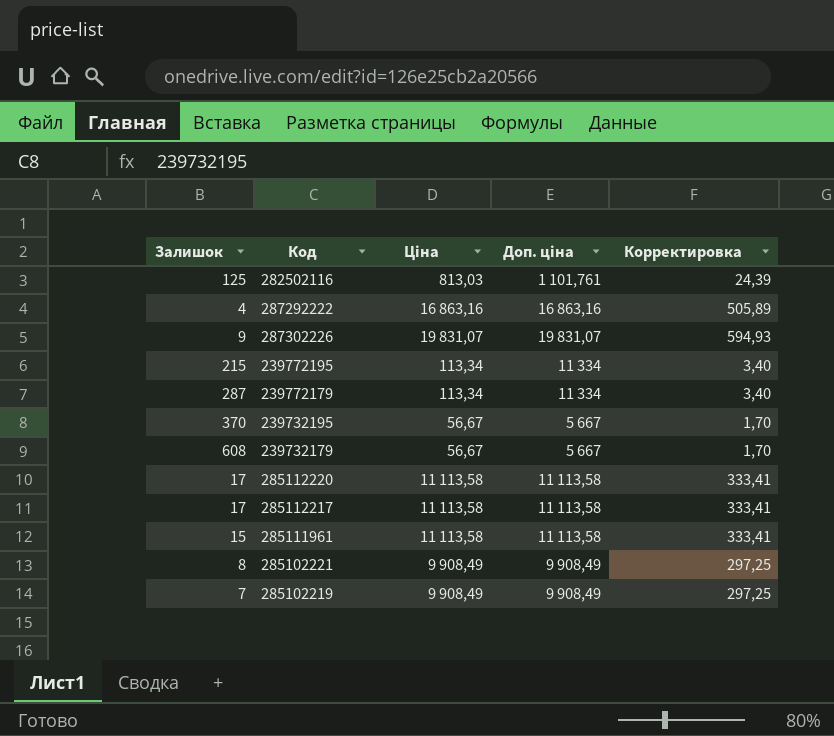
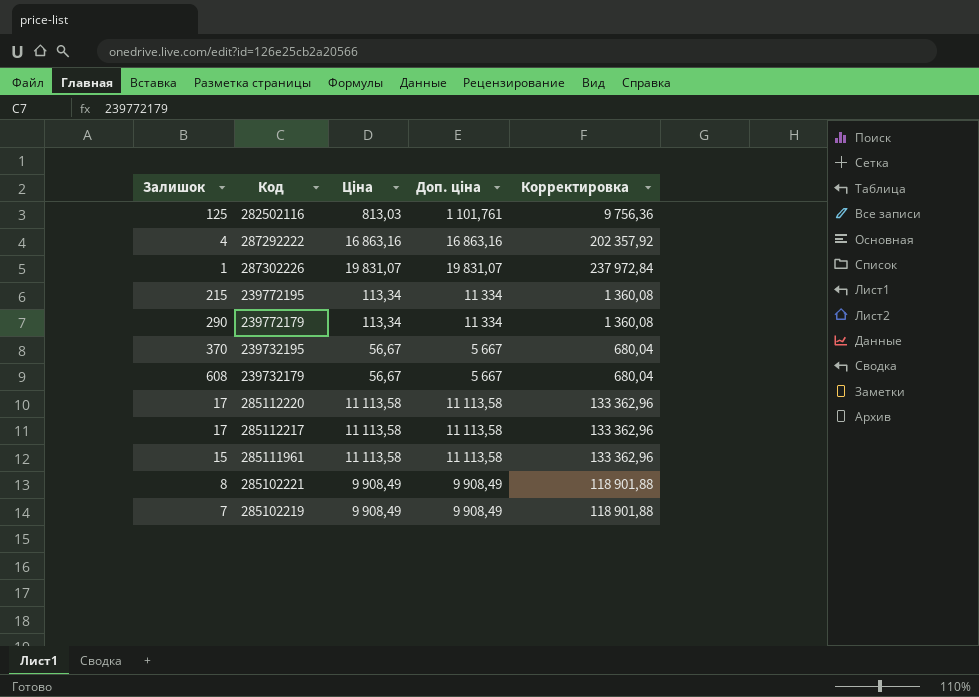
column Корректировка | formula: [Ціна] * 0,03 -> [Ціна] * 12
287302226 | Залишок: 9 -> 1
239772179 | Залишок: 287 -> 290

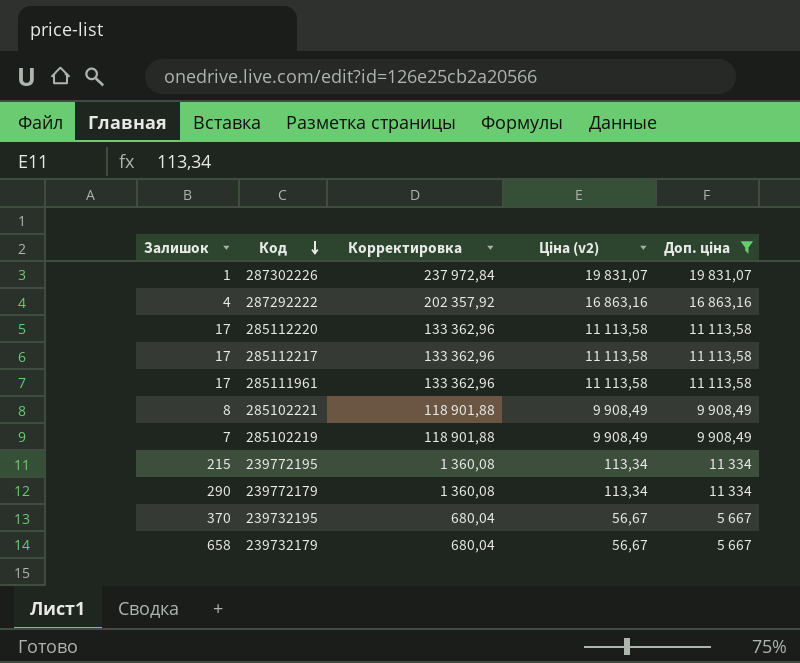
filter: none -> Доп. ціна != 1 101,761
row order: none -> Код descending
column Корректировка | position: 5 -> 3
column name: Ціна -> Ціна (v2)
285111961 | Залишок: 15 -> 17
239732179 | Залишок: 608 -> 658

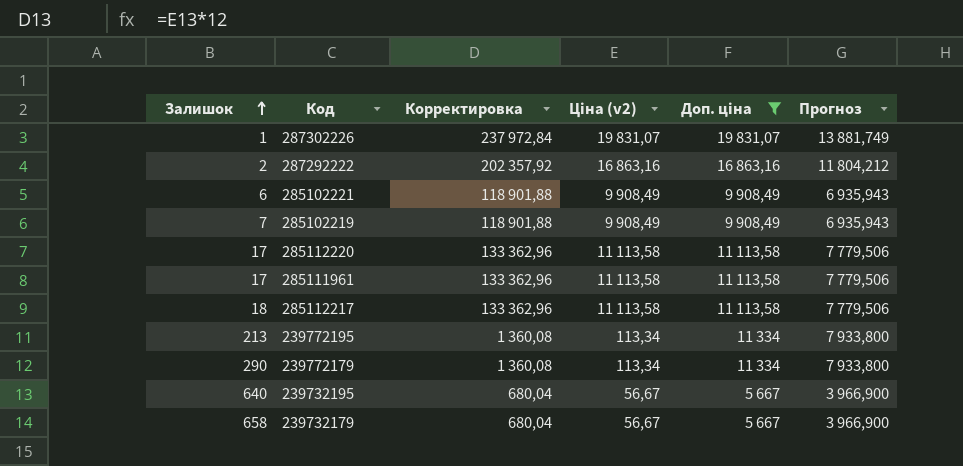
row order: Код descending -> Залишок ascending
column Прогноз | formula: none -> [Доп. ціна] * 0,7
287292222 | Залишок: 4 -> 2
285102221 | Залишок: 8 -> 6
285112217 | Залишок: 17 -> 18
239772195 | Залишок: 215 -> 213
239732195 | Залишок: 370 -> 640

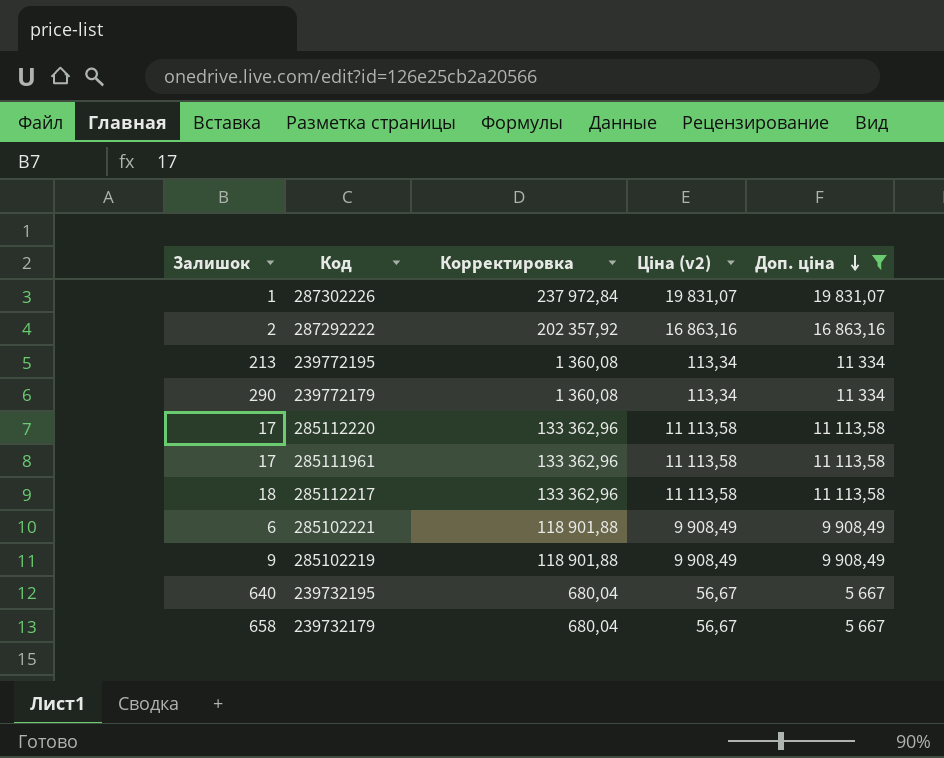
row order: Залишок ascending -> Доп. ціна descending
column Прогноз | formula: [Доп. ціна] * 0,7 -> none
285102219 | Залишок: 7 -> 9

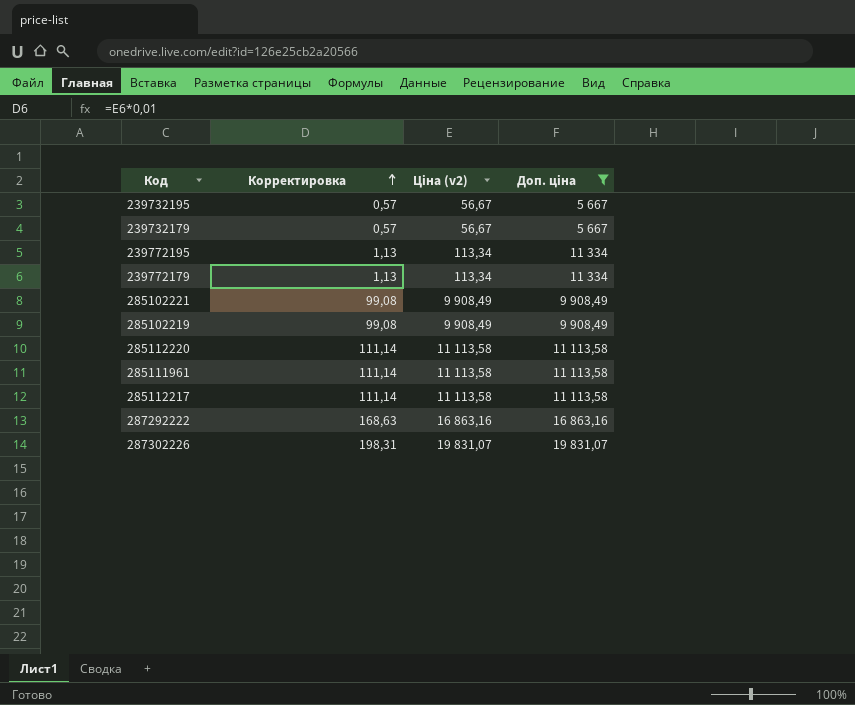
row order: Доп. ціна descending -> Корректировка ascending
column Залишок | position: 1 -> none
column Корректировка | formula: [Ціна (v2)] * 12 -> [Ціна (v2)] * 0,01

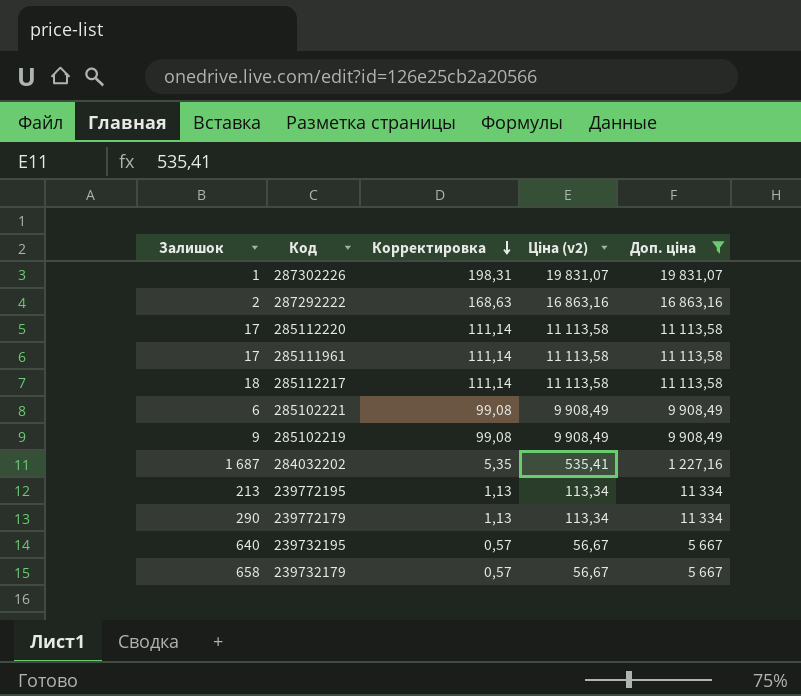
row order: Корректировка ascending -> Корректировка descending
column Залишок | position: none -> 1
row 284032202: none -> 1 687 | 5,35 | 535,41 | 1 227,16

